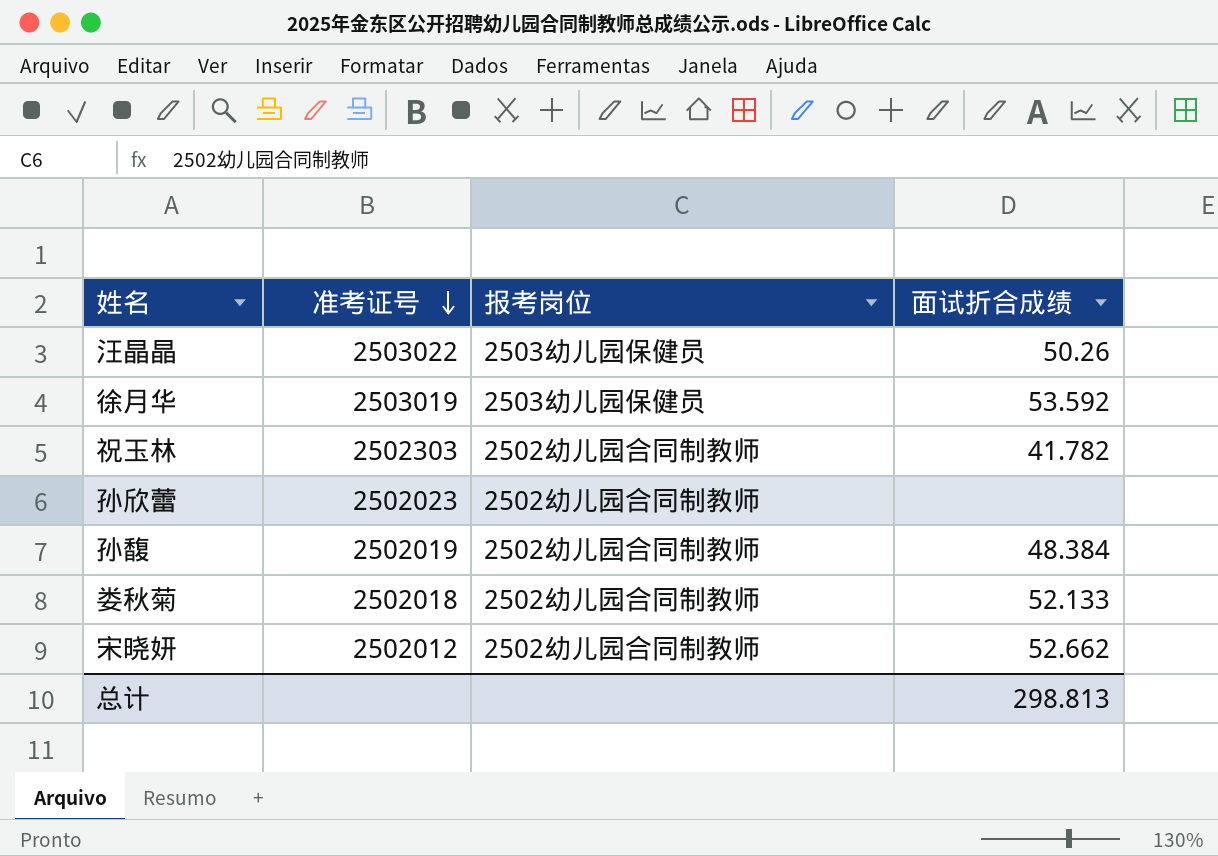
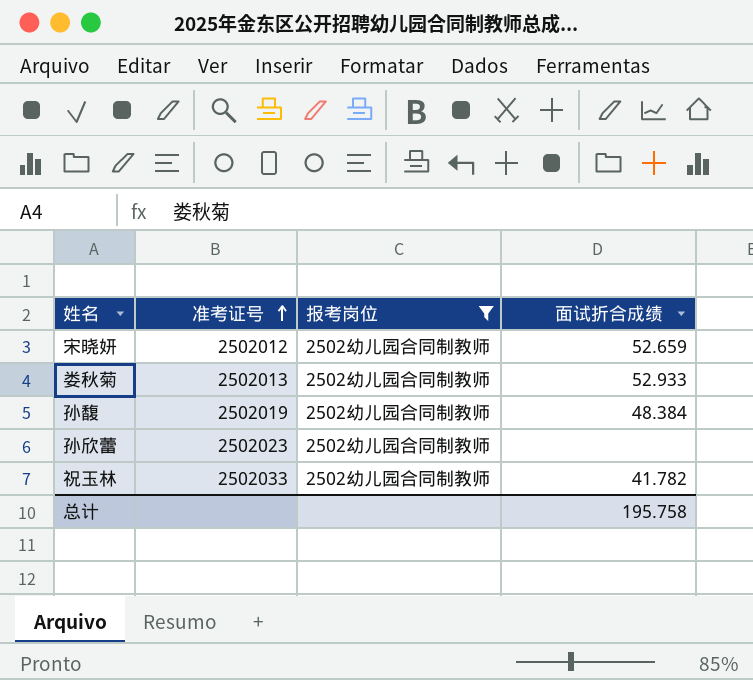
filter: none -> 报考岗位 = 2502幼儿园合同制教师
row order: 准考证号 descending -> 准考证号 ascending
宋晓妍 | 面试折合成绩: 52.662 -> 52.659
娄秋菊 | 准考证号: 2502018 -> 2502013
娄秋菊 | 面试折合成绩: 52.133 -> 52.933
祝玉林 | 准考证号: 2502303 -> 2502033
总计 | 面试折合成绩: 298.813 -> 195.758

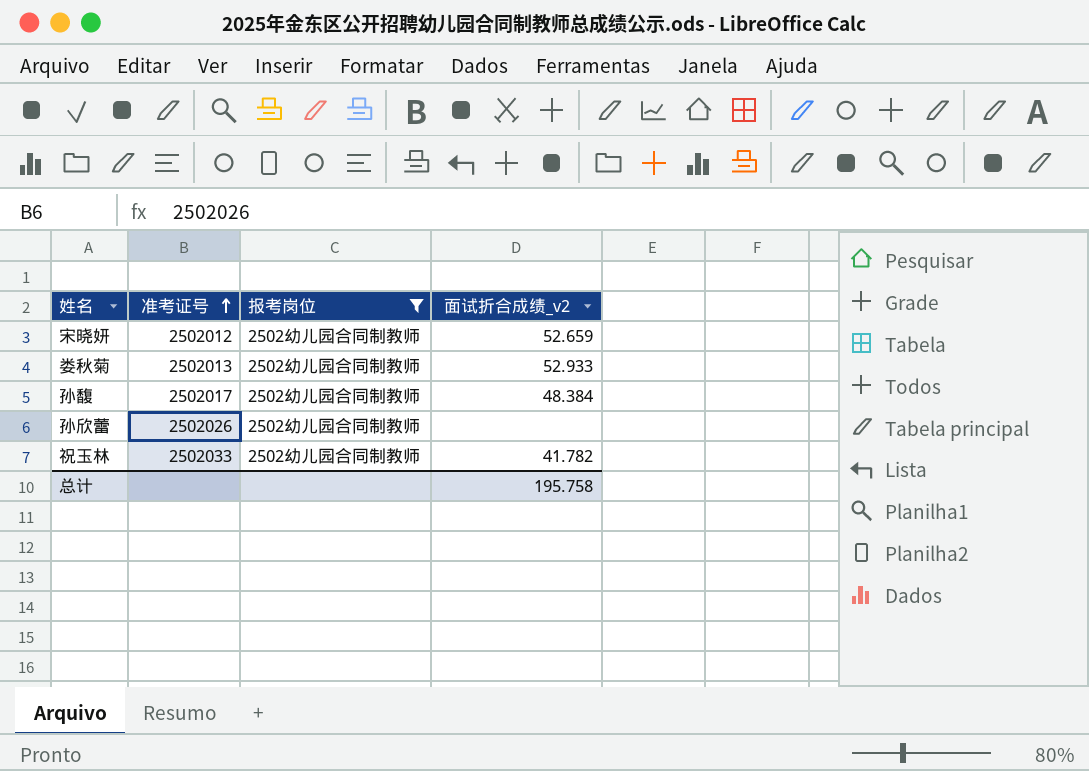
column name: 面试折合成绩 -> 面试折合成绩_v2
孙馥 | 准考证号: 2502019 -> 2502017
孙欣蕾 | 准考证号: 2502023 -> 2502026

